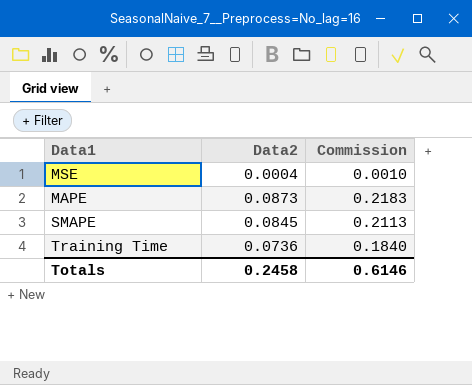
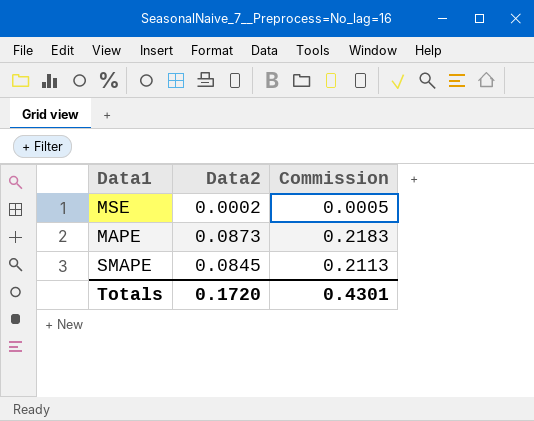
row Training Time: 0.0736 | 0.1840 -> none
MSE | Data2: 0.0004 -> 0.0002
MSE | Commission: 0.0010 -> 0.0005
Totals | Data2: 0.2458 -> 0.1720
Totals | Commission: 0.6146 -> 0.4301

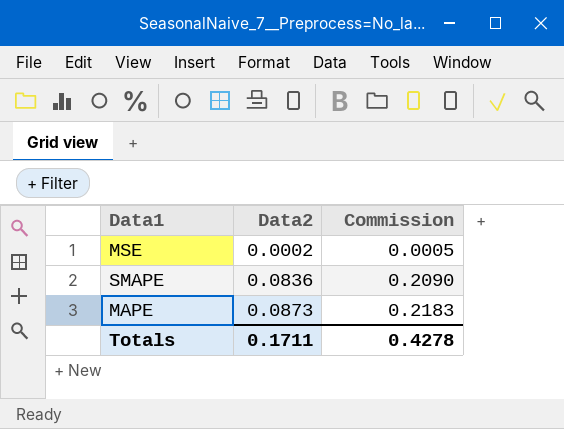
row order: none -> Data2 ascending
SMAPE | Data2: 0.0845 -> 0.0836
SMAPE | Commission: 0.2113 -> 0.2090
Totals | Data2: 0.1720 -> 0.1711
Totals | Commission: 0.4301 -> 0.4278

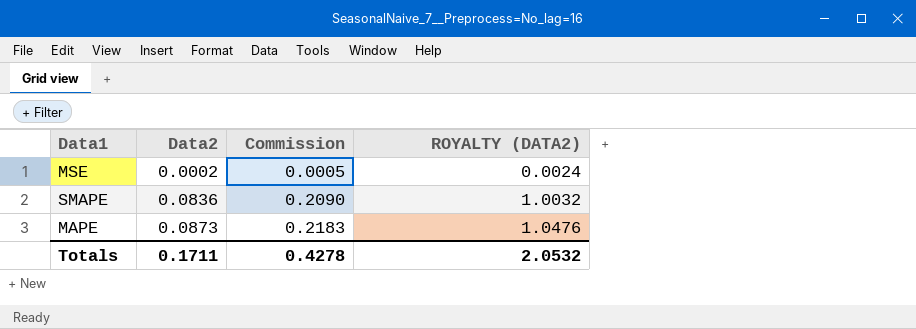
column ROYALTY (DATA2) | formula: none -> [Data2] * 12

